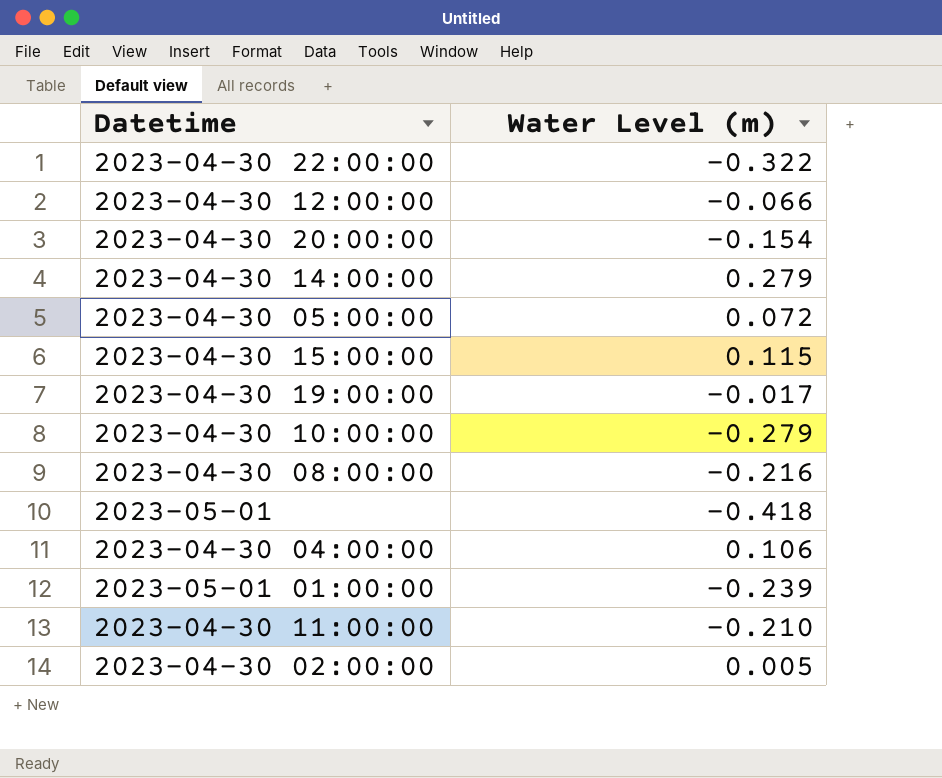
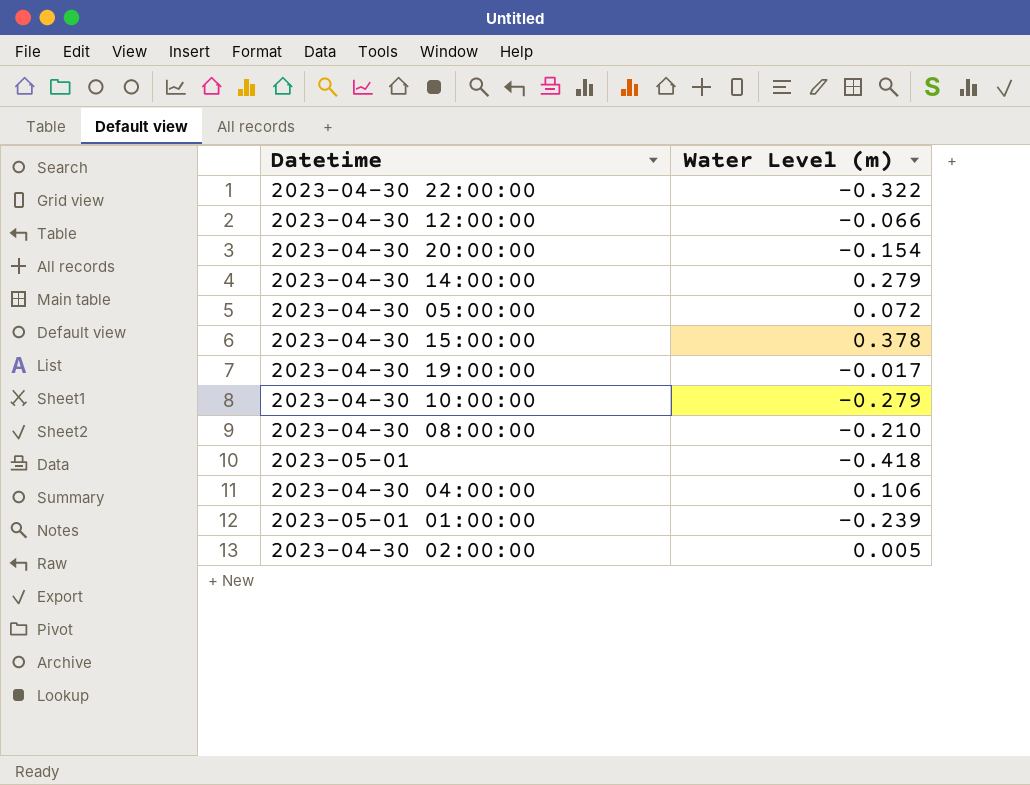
row 2023-04-30 11:00:00: -0.210 -> none
2023-04-30 15:00:00 | Water Level (m): 0.115 -> 0.378
2023-04-30 08:00:00 | Water Level (m): -0.216 -> -0.210

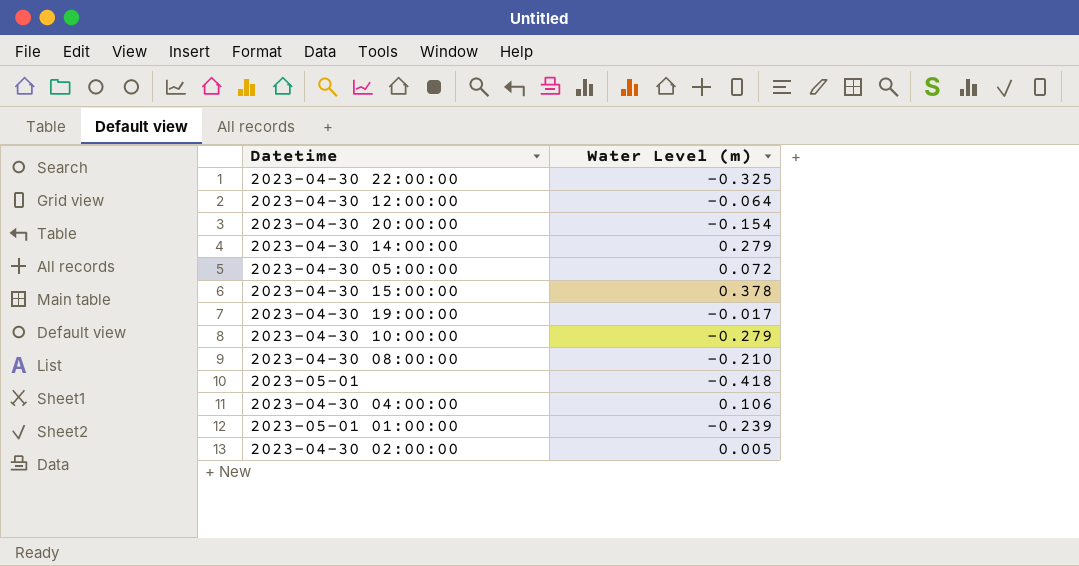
2023-04-30 22:00:00 | Water Level (m): -0.322 -> -0.325
2023-04-30 12:00:00 | Water Level (m): -0.066 -> -0.064

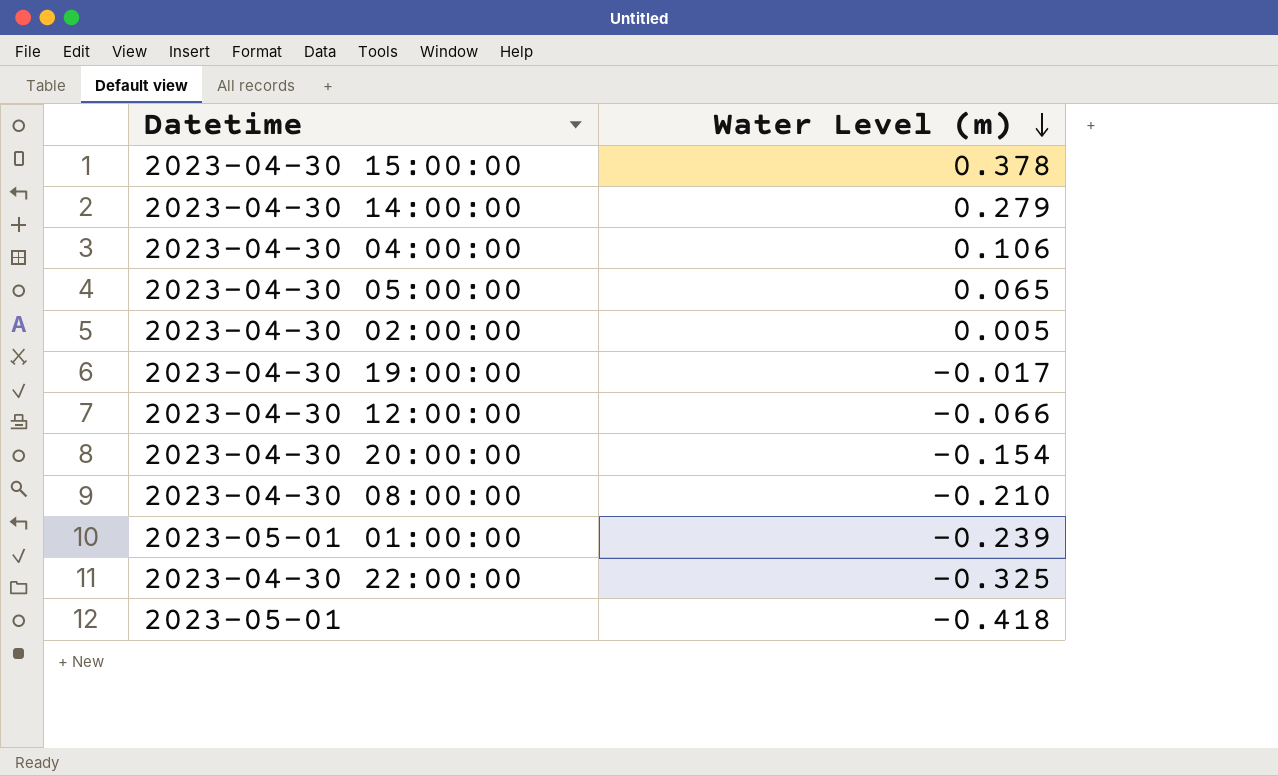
row order: none -> Water Level (m) descending
row 2023-04-30 10:00:00: -0.279 -> none
2023-04-30 05:00:00 | Water Level (m): 0.072 -> 0.065
2023-04-30 12:00:00 | Water Level (m): -0.064 -> -0.066

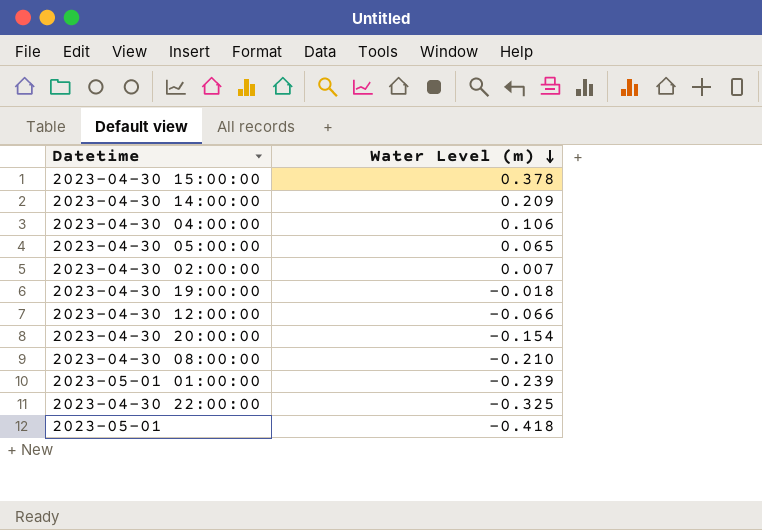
2023-04-30 14:00:00 | Water Level (m): 0.279 -> 0.209
2023-04-30 02:00:00 | Water Level (m): 0.005 -> 0.007
2023-04-30 19:00:00 | Water Level (m): -0.017 -> -0.018

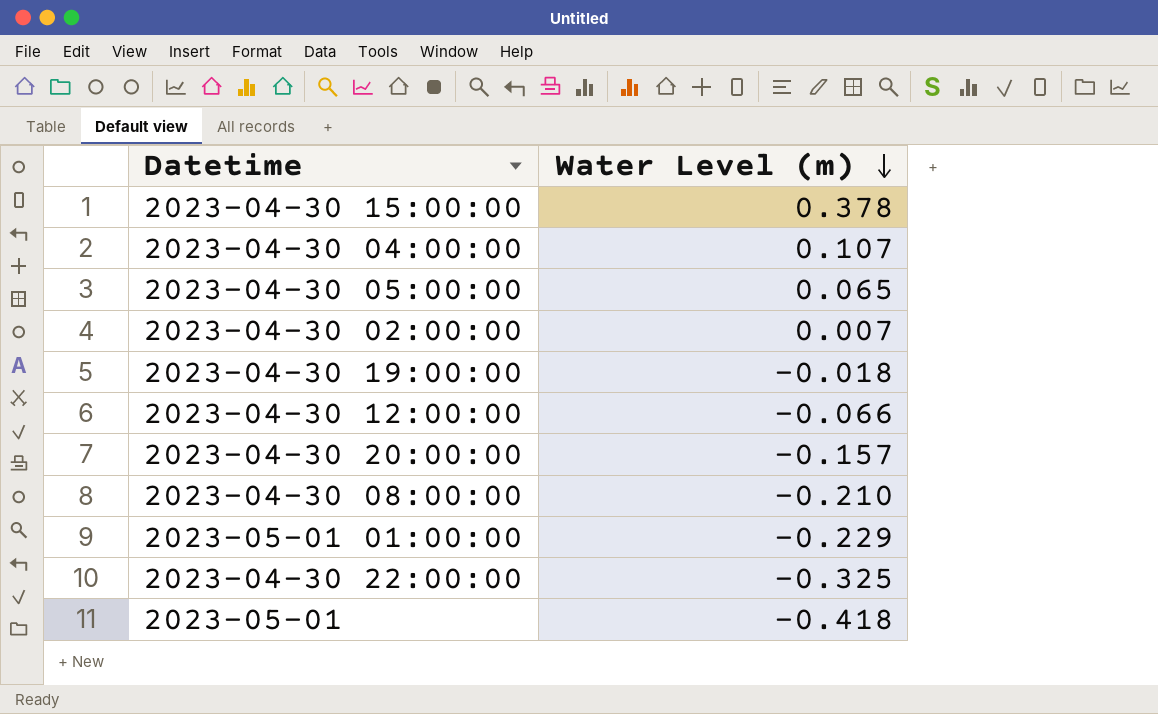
row 2023-04-30 14:00:00: 0.209 -> none
2023-04-30 04:00:00 | Water Level (m): 0.106 -> 0.107
2023-04-30 20:00:00 | Water Level (m): -0.154 -> -0.157
2023-05-01 01:00:00 | Water Level (m): -0.239 -> -0.229

